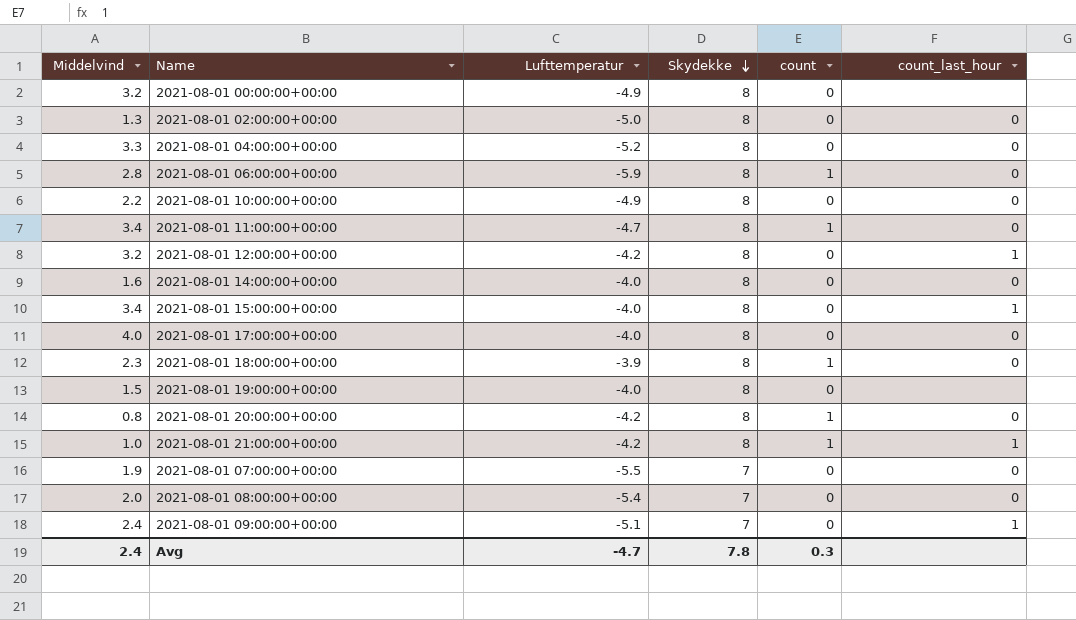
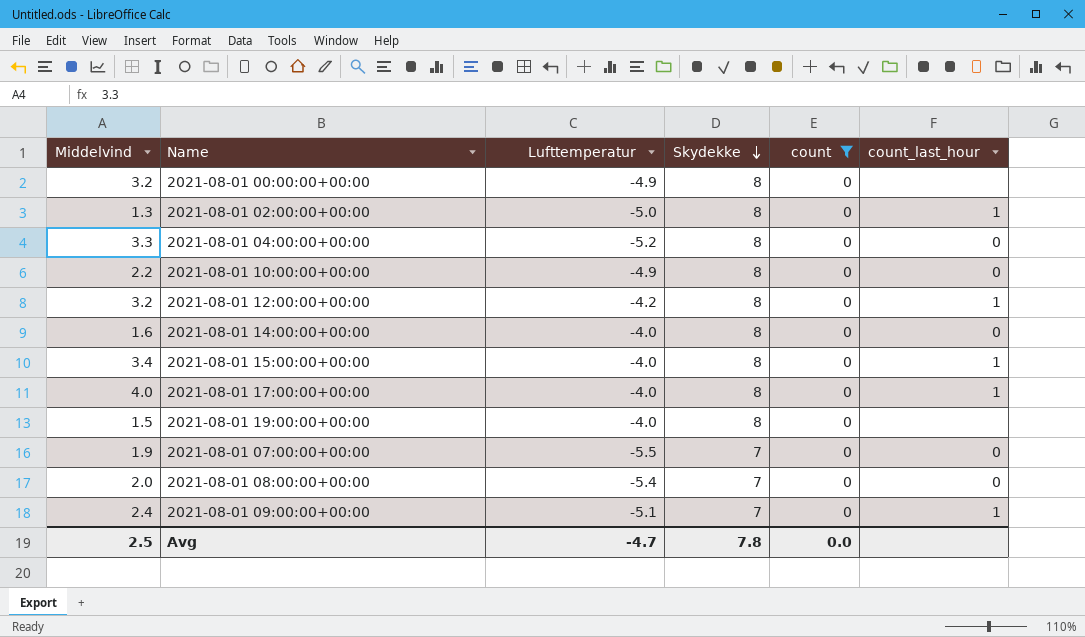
filter: none -> count = 0
2021-08-01 02:00:00+00:00 | count_last_hour: 0 -> 1
2021-08-01 17:00:00+00:00 | count_last_hour: 0 -> 1
Avg | Middelvind: 2.4 -> 2.5
Avg | count: 0.3 -> 0.0

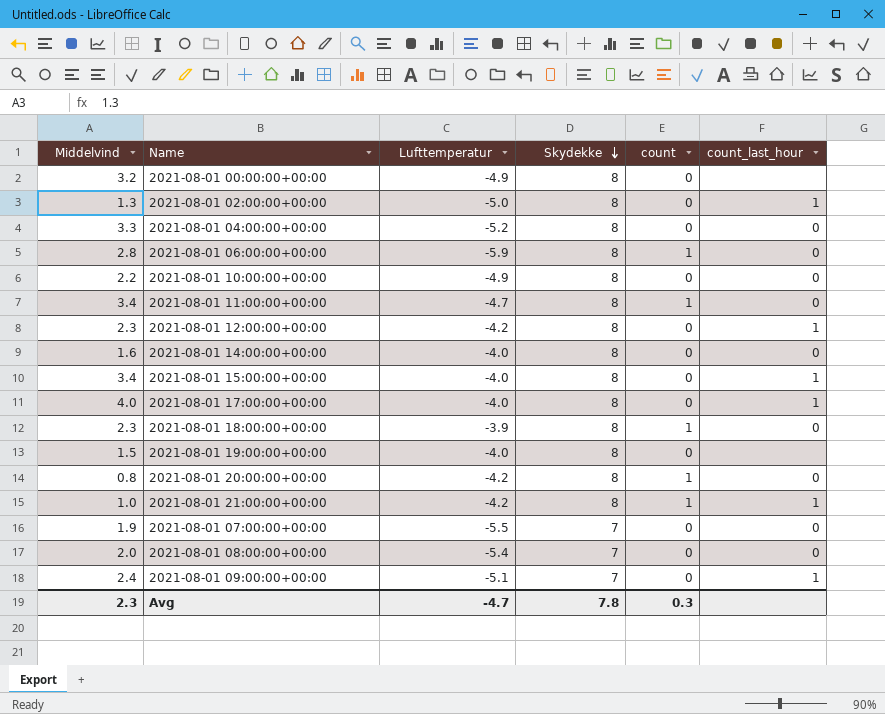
filter: count = 0 -> none
2021-08-01 12:00:00+00:00 | Middelvind: 3.2 -> 2.3
Avg | Middelvind: 2.5 -> 2.3
Avg | count: 0.0 -> 0.3

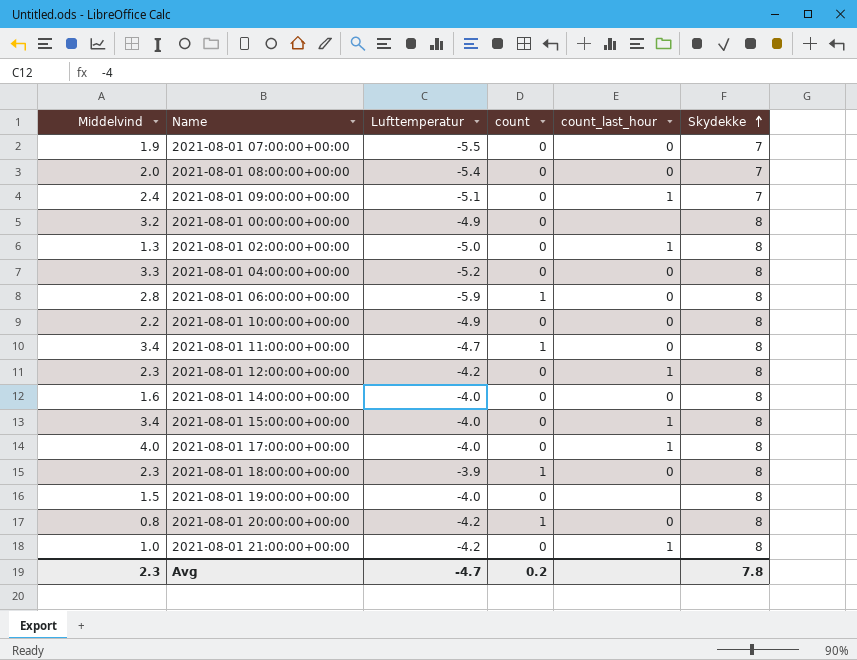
row order: Skydekke descending -> Skydekke ascending
column Skydekke | position: 4 -> 6
2021-08-01 21:00:00+00:00 | count: 1 -> 0
Avg | count: 0.3 -> 0.2

